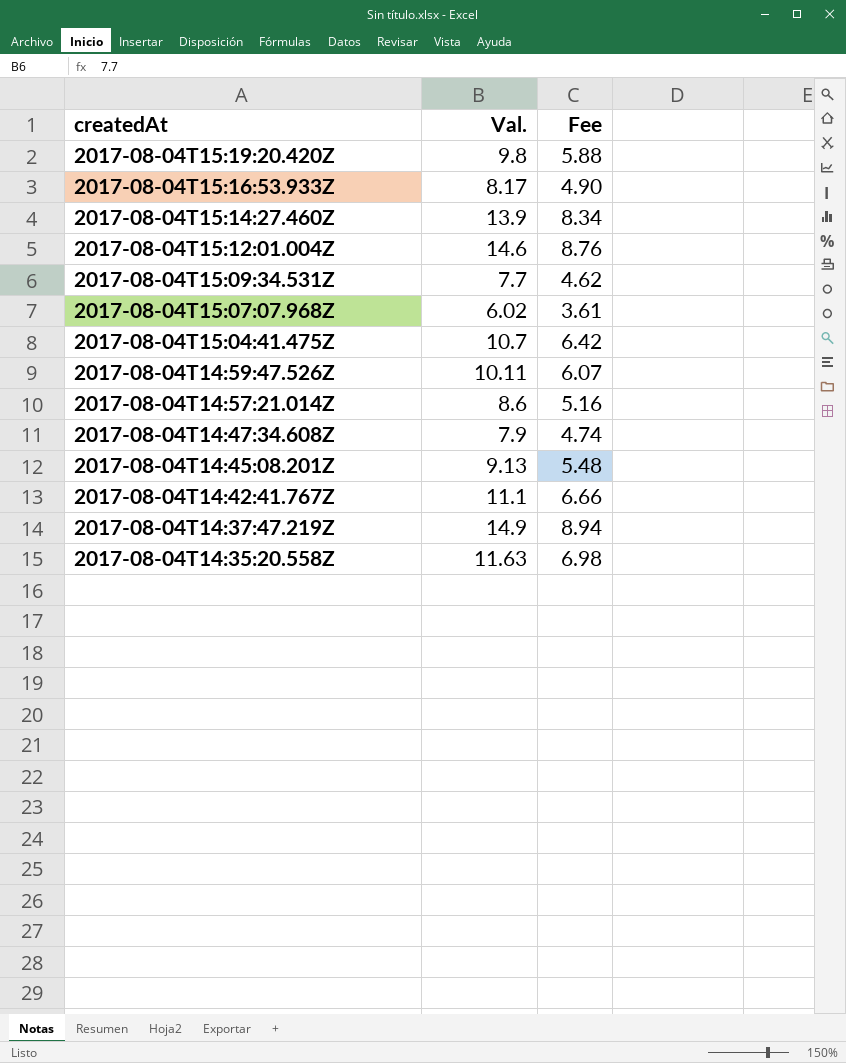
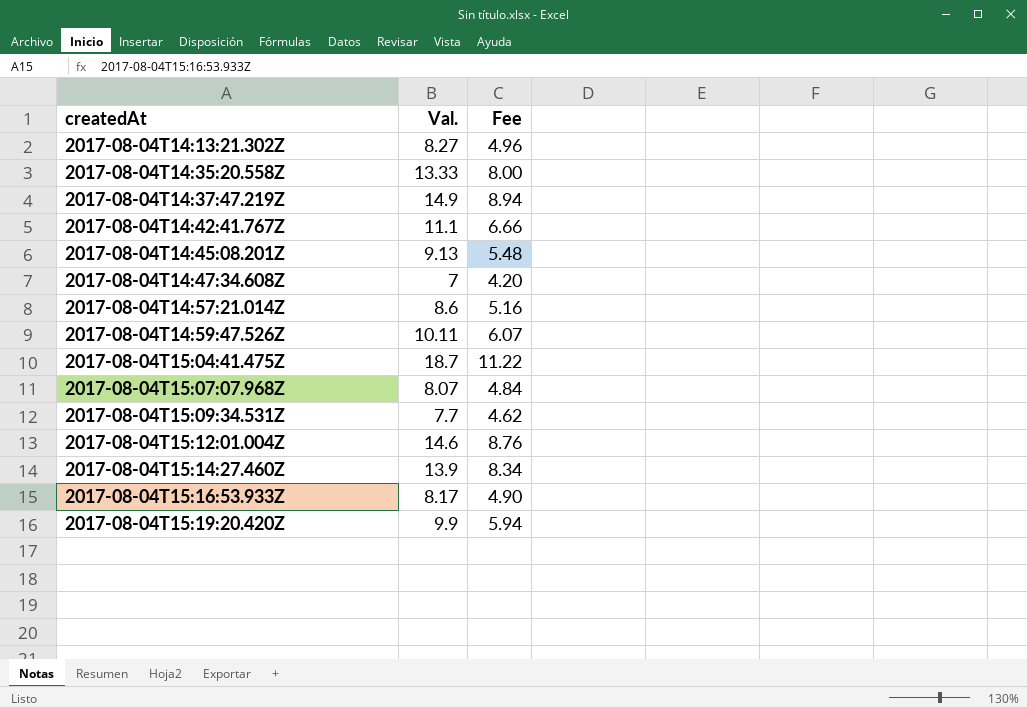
row order: createdAt descending -> createdAt ascending
row 2017-08-04T14:13:21.302Z: none -> 8.27 | 4.96
2017-08-04T14:35:20.558Z | Val.: 11.63 -> 13.33
2017-08-04T14:35:20.558Z | Fee: 6.98 -> 8.00
2017-08-04T14:47:34.608Z | Val.: 7.9 -> 7
2017-08-04T14:47:34.608Z | Fee: 4.74 -> 4.20
2017-08-04T15:04:41.475Z | Val.: 10.7 -> 18.7
2017-08-04T15:04:41.475Z | Fee: 6.42 -> 11.22
2017-08-04T15:07:07.968Z | Val.: 6.02 -> 8.07
2017-08-04T15:07:07.968Z | Fee: 3.61 -> 4.84
2017-08-04T15:19:20.420Z | Val.: 9.8 -> 9.9
2017-08-04T15:19:20.420Z | Fee: 5.88 -> 5.94

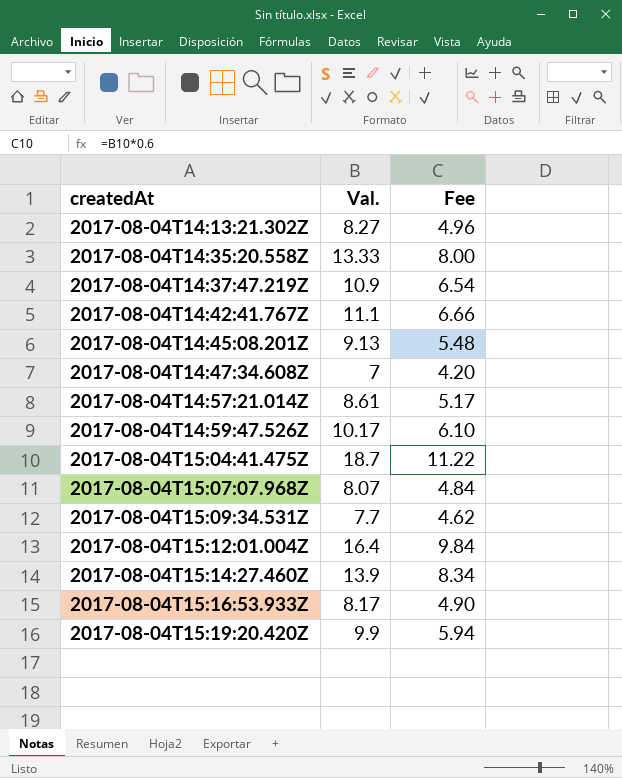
2017-08-04T14:37:47.219Z | Val.: 14.9 -> 10.9
2017-08-04T14:37:47.219Z | Fee: 8.94 -> 6.54
2017-08-04T14:57:21.014Z | Val.: 8.6 -> 8.61
2017-08-04T14:57:21.014Z | Fee: 5.16 -> 5.17
2017-08-04T14:59:47.526Z | Val.: 10.11 -> 10.17
2017-08-04T14:59:47.526Z | Fee: 6.07 -> 6.10
2017-08-04T15:12:01.004Z | Val.: 14.6 -> 16.4
2017-08-04T15:12:01.004Z | Fee: 8.76 -> 9.84

